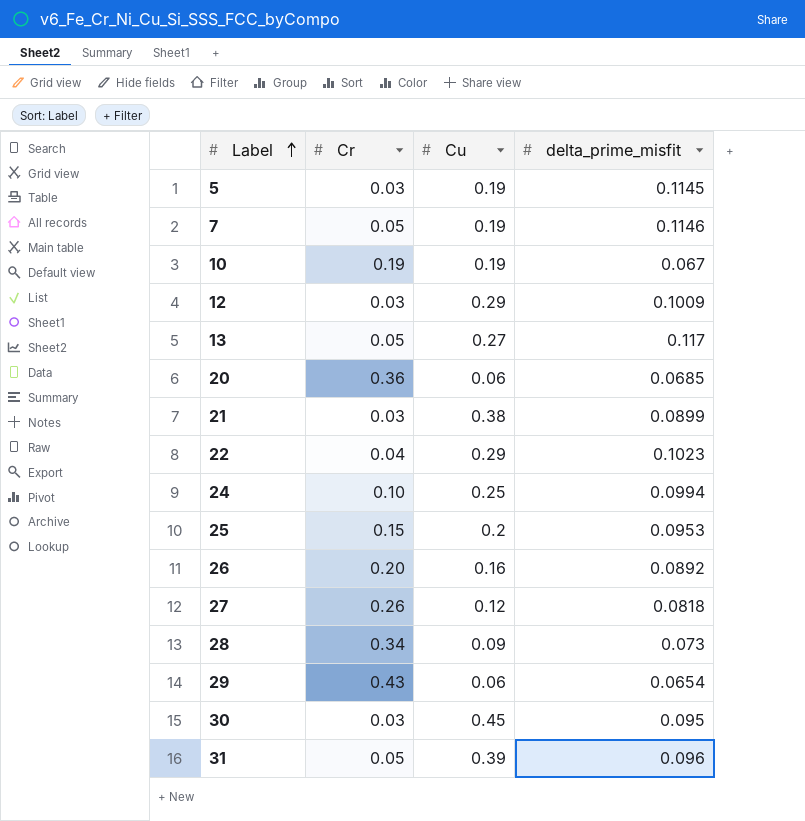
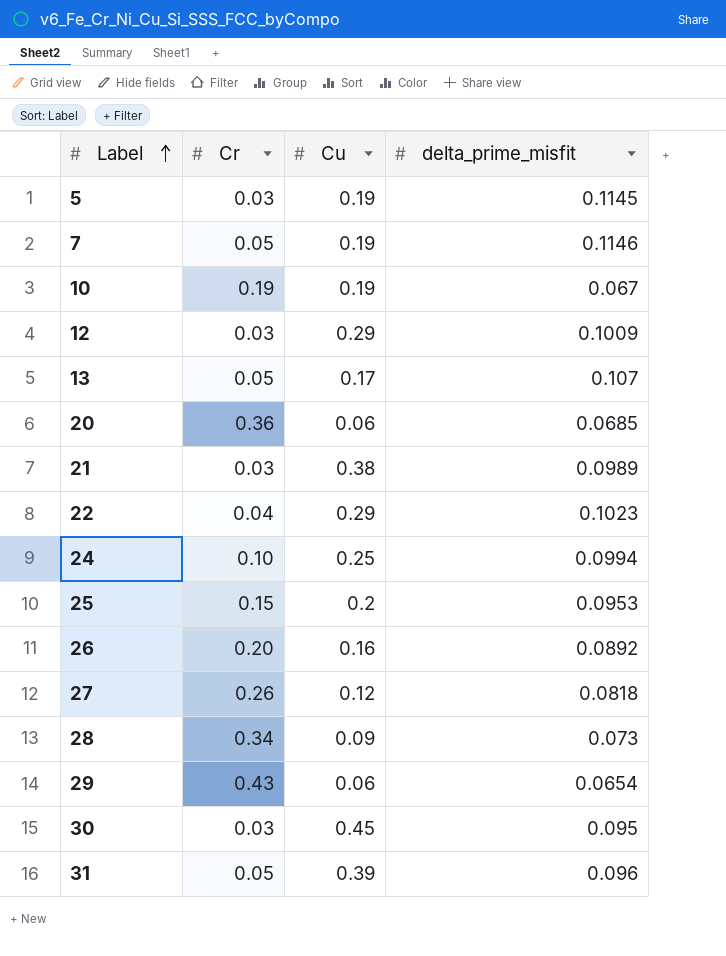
13 | Cu: 0.27 -> 0.17
13 | delta_prime_misfit: 0.117 -> 0.107
21 | delta_prime_misfit: 0.0899 -> 0.0989

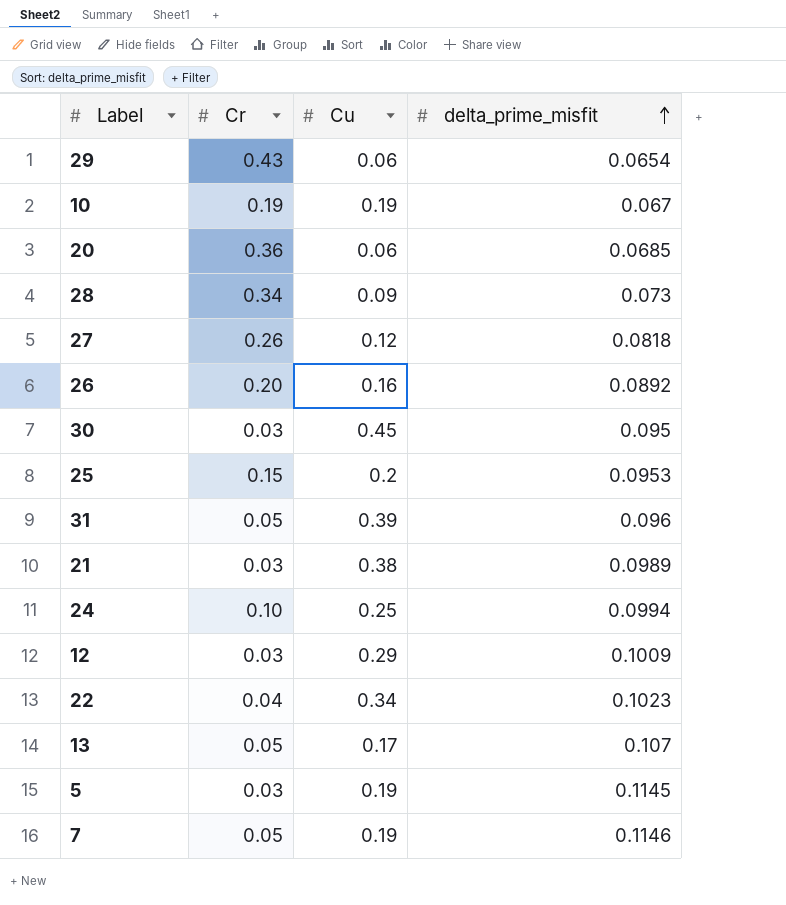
row order: Label ascending -> delta_prime_misfit ascending
22 | Cu: 0.29 -> 0.34

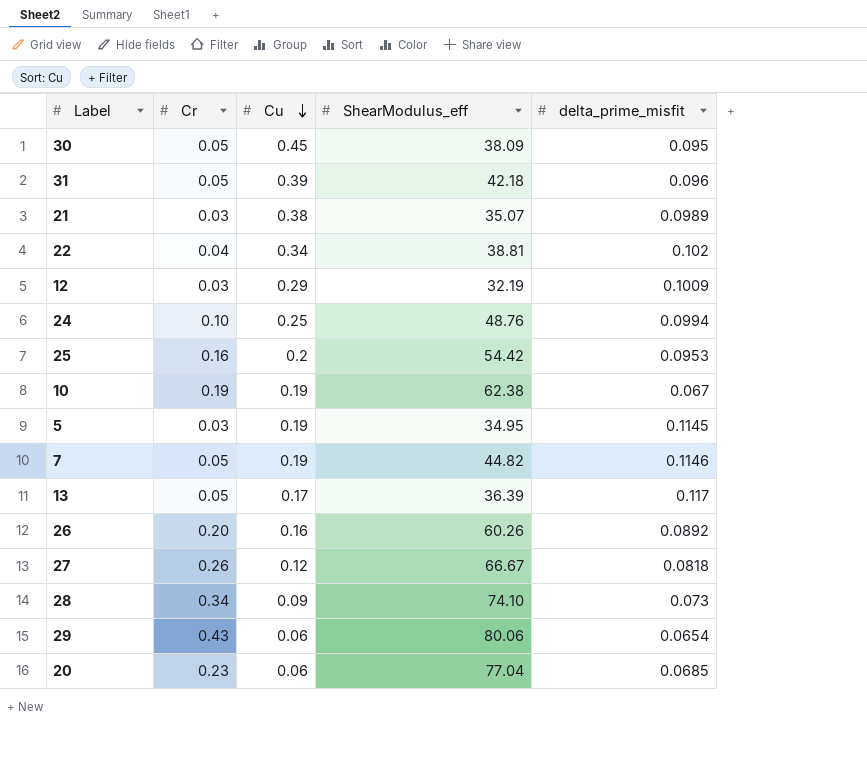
row order: delta_prime_misfit ascending -> Cu descending
column ShearModulus_eff | position: none -> 4
30 | Cr: 0.03 -> 0.05
22 | delta_prime_misfit: 0.1023 -> 0.102
25 | Cr: 0.15 -> 0.16
13 | delta_prime_misfit: 0.107 -> 0.117
20 | Cr: 0.36 -> 0.23

